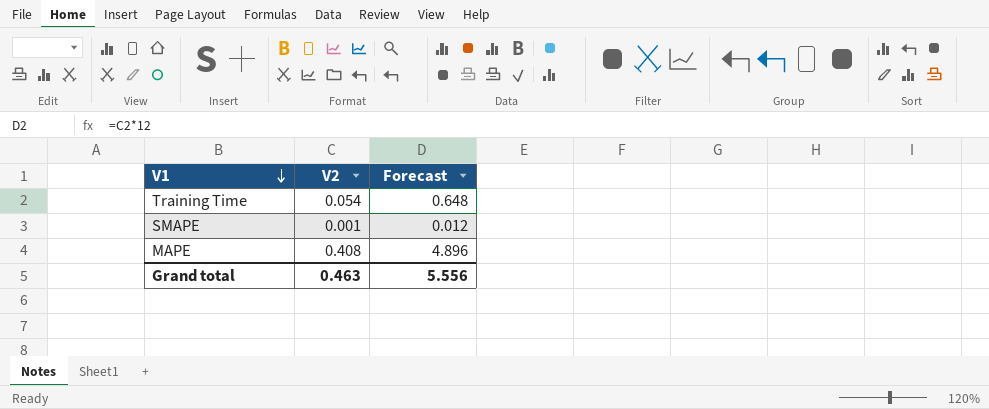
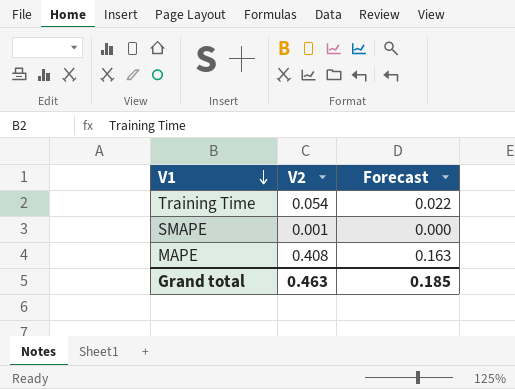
column Forecast | formula: [V2] * 12 -> [V2] * 0.4
Grand total | Forecast: 5.556 -> 0.185

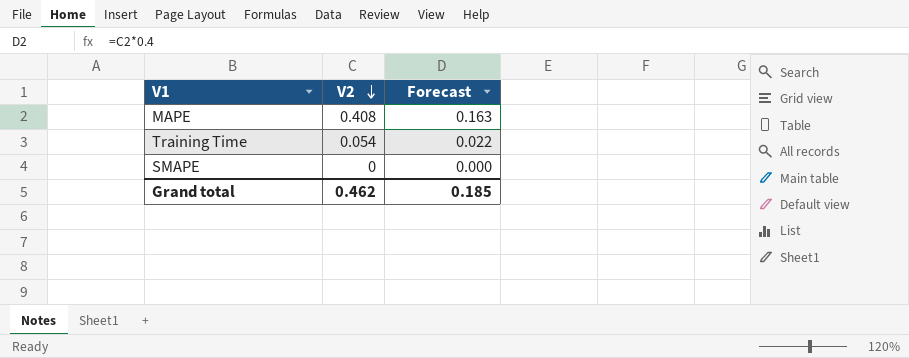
row order: V1 descending -> V2 descending
SMAPE | V2: 0.001 -> 0
Grand total | V2: 0.463 -> 0.462

